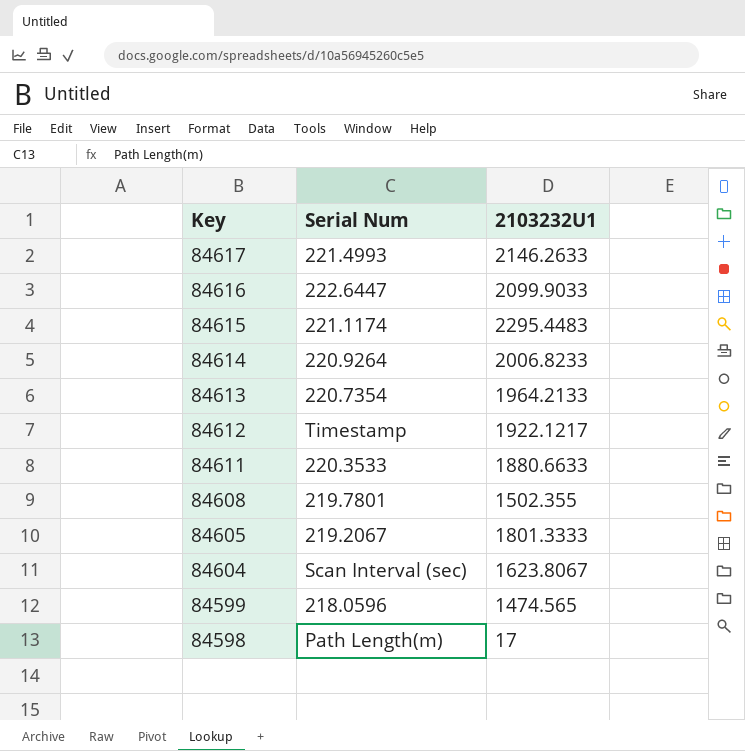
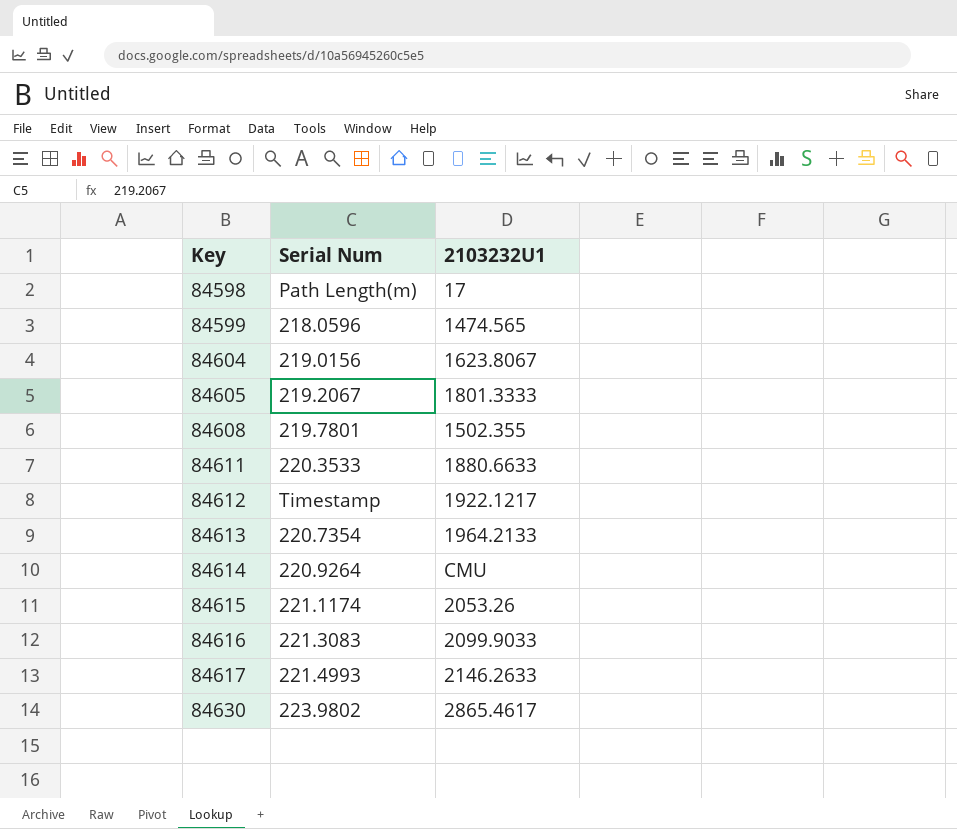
row order: Key descending -> Key ascending
84604 | Serial Num: Scan Interval (sec) -> 219.0156
84614 | 2103232U1: 2006.8233 -> CMU
84615 | 2103232U1: 2295.4483 -> 2053.26
84616 | Serial Num: 222.6447 -> 221.3083
row 84630: none -> 223.9802 | 2865.4617

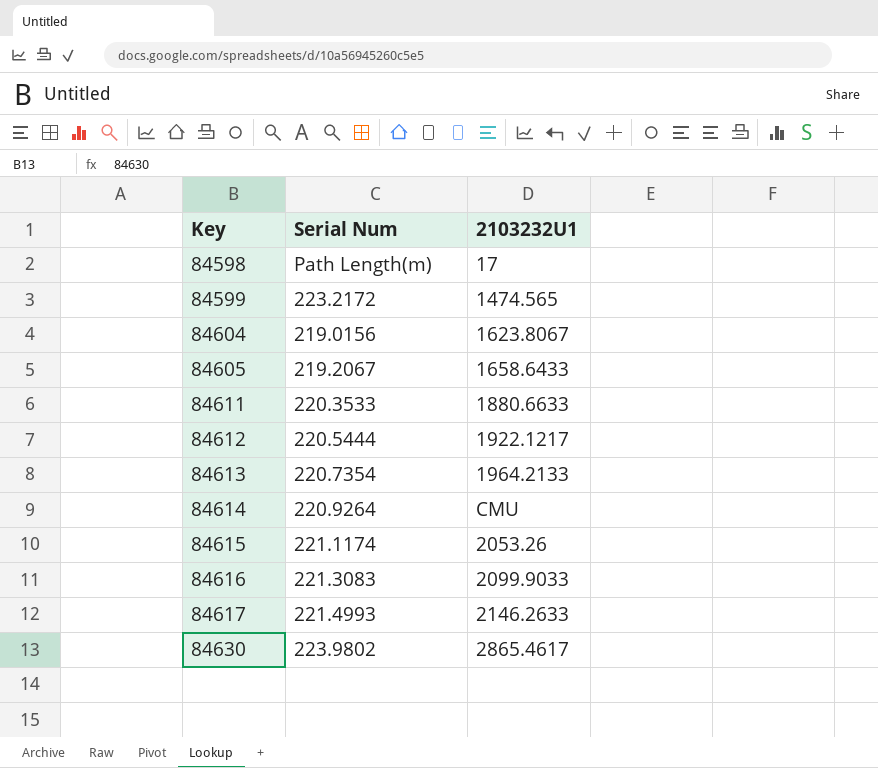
row 84608: 219.7801 | 1502.355 -> none
84599 | Serial Num: 218.0596 -> 223.2172
84605 | 2103232U1: 1801.3333 -> 1658.6433
84612 | Serial Num: Timestamp -> 220.5444

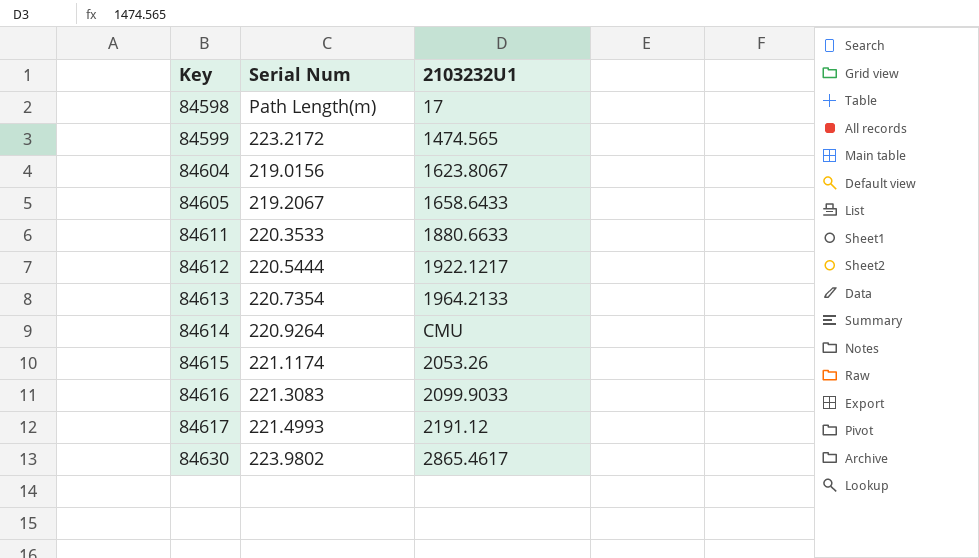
84617 | 2103232U1: 2146.2633 -> 2191.12

